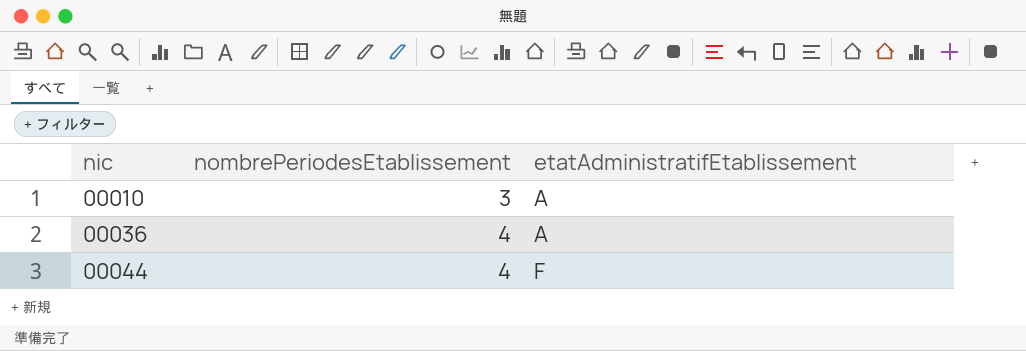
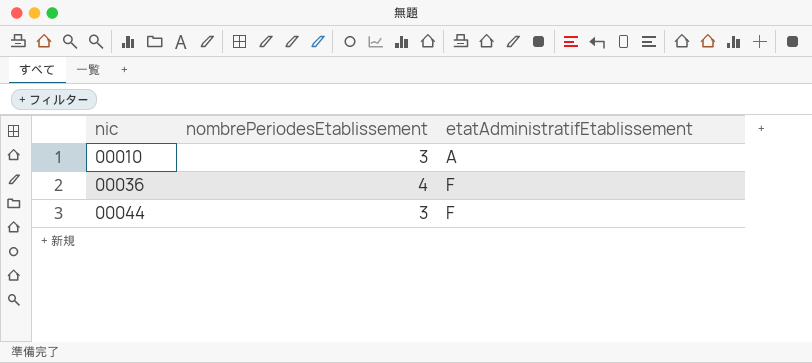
00036 | etatAdministratifEtablissement: A -> F
00044 | nombrePeriodesEtablissement: 4 -> 3

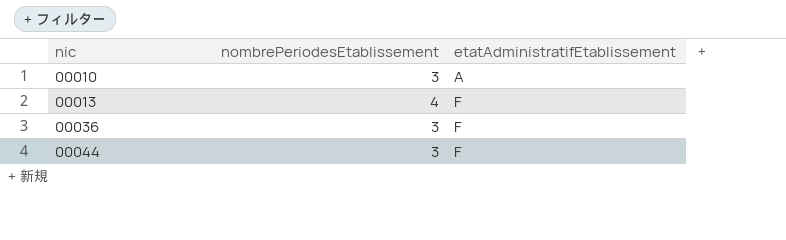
row 00013: none -> 4 | F
00036 | nombrePeriodesEtablissement: 4 -> 3

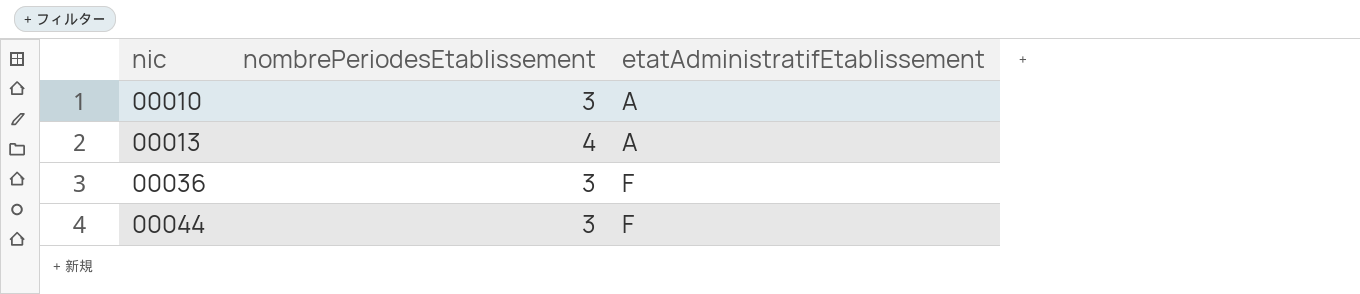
00013 | etatAdministratifEtablissement: F -> A

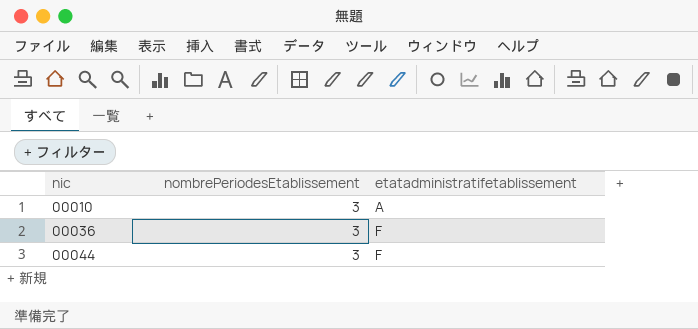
column name: etatAdministratifEtablissement -> etatadministratifetablissement
row 00013: 4 | A -> none

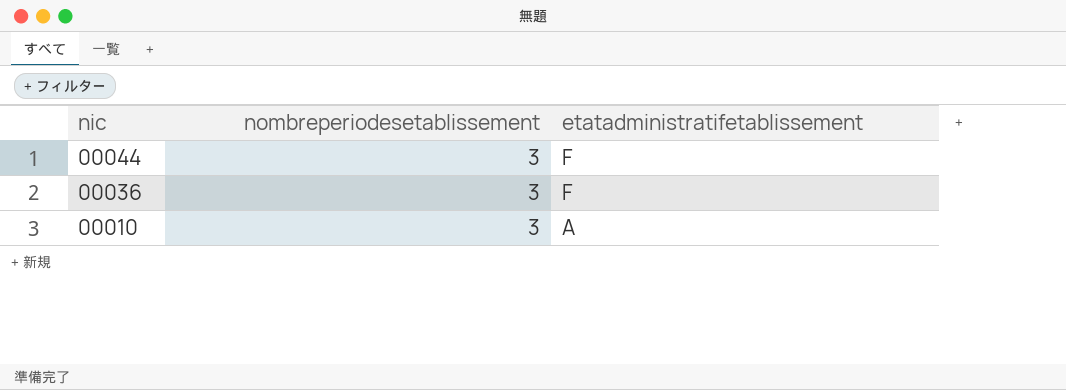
row order: nic ascending -> nic descending
column name: nombrePeriodesEtablissement -> nombreperiodesetablissement

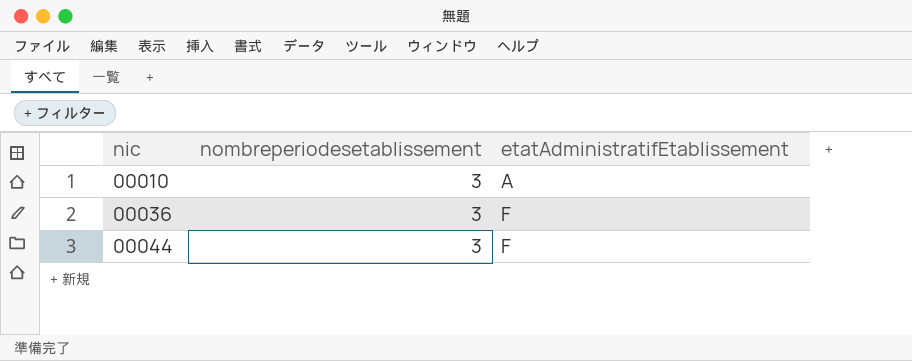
row order: nic descending -> nic ascending
column name: etatadministratifetablissement -> etatAdministratifEtablissement

